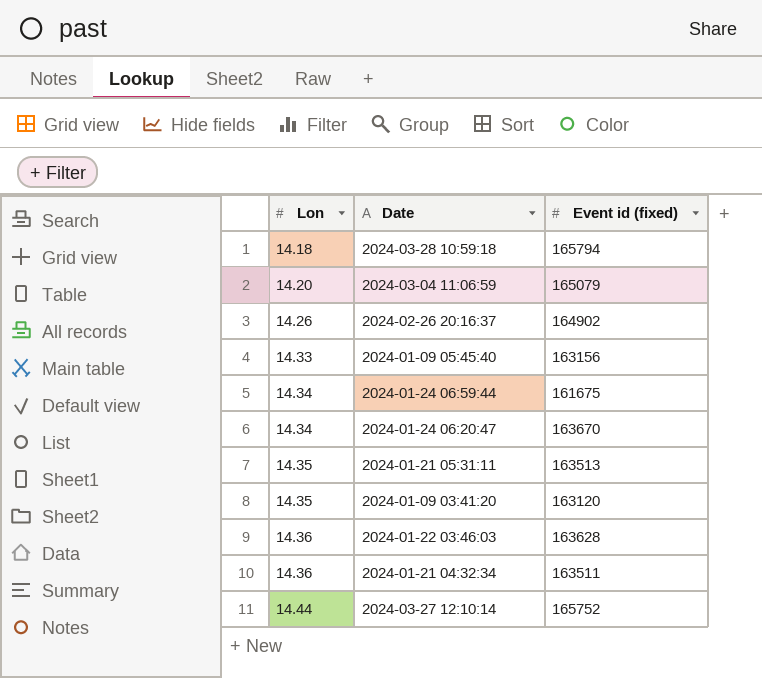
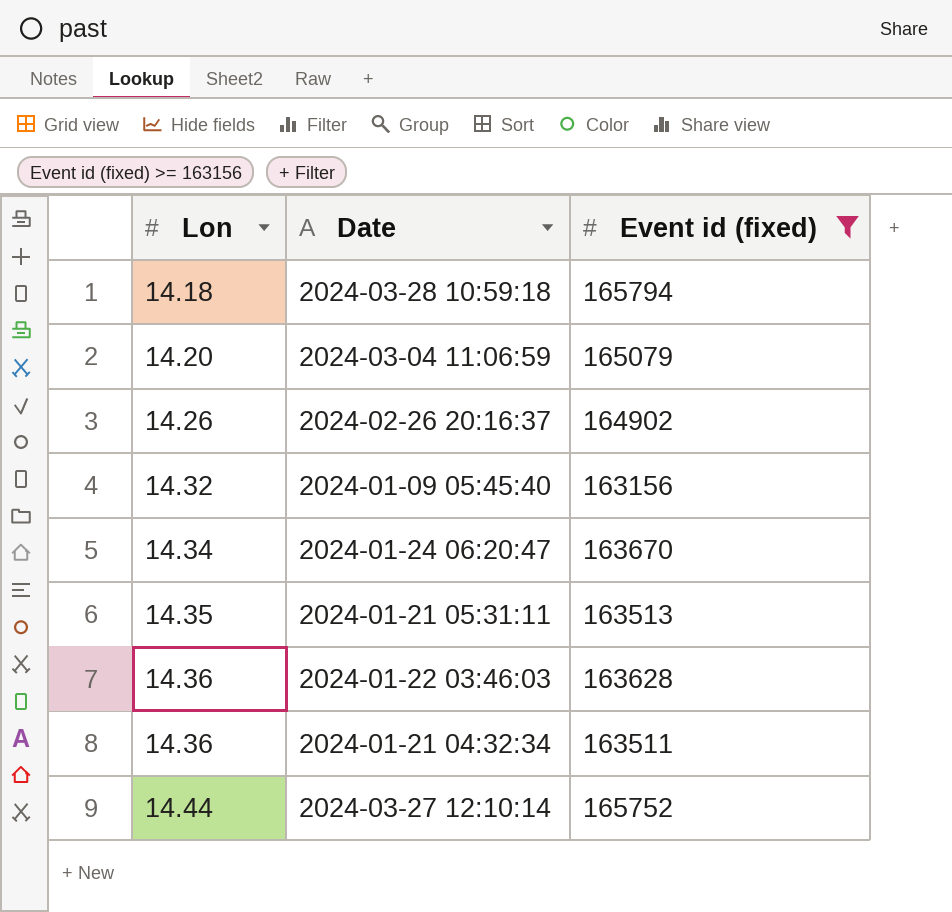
filter: none -> Event id (fixed) >= 163156
2024-01-09 05:45:40 | Lon: 14.33 -> 14.32

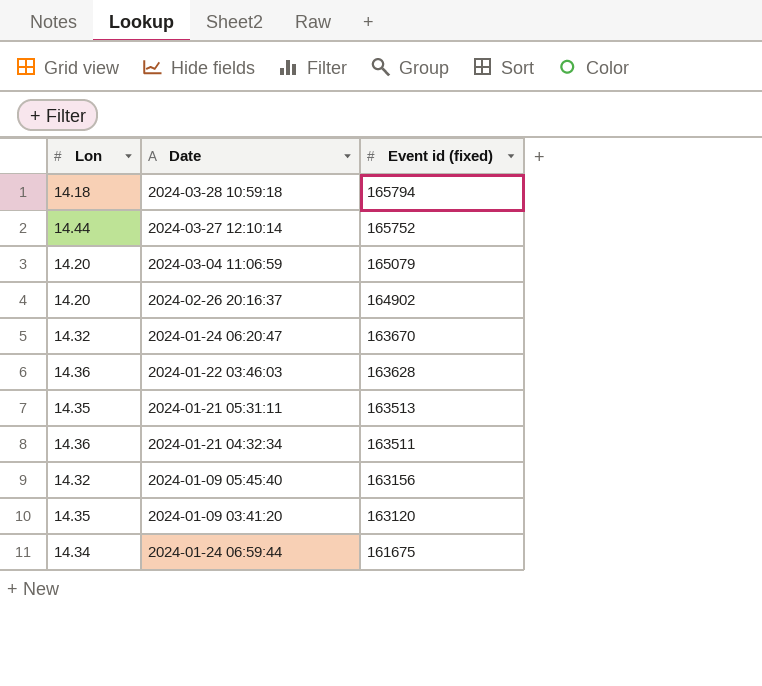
filter: Event id (fixed) >= 163156 -> none
row order: Lon ascending -> Event id (fixed) descending
2024-02-26 20:16:37 | Lon: 14.26 -> 14.20
2024-01-24 06:20:47 | Lon: 14.34 -> 14.32

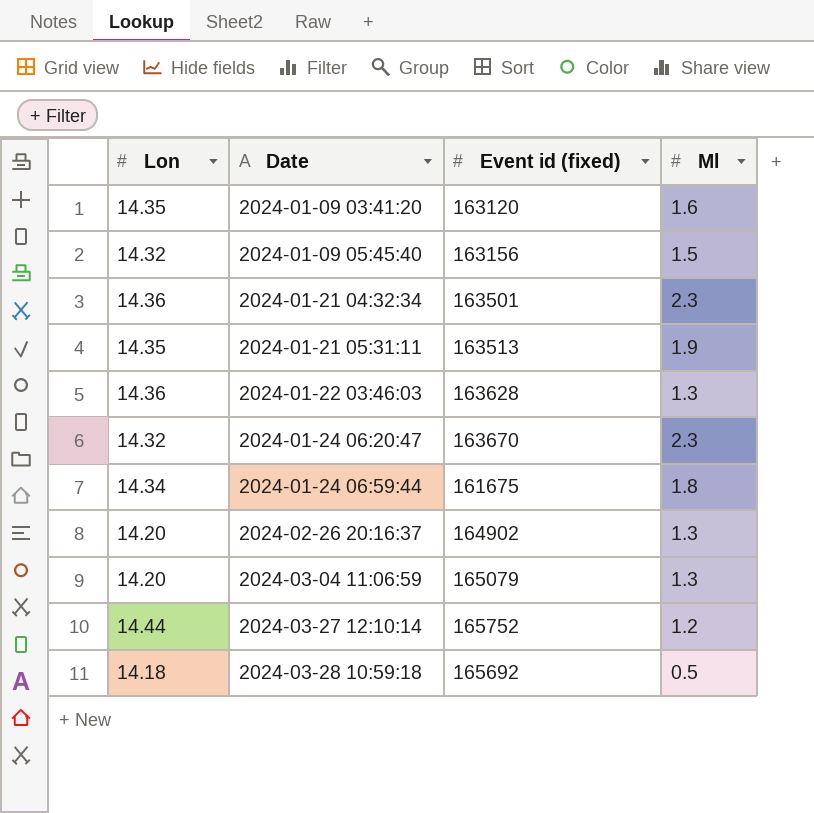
row order: Event id (fixed) descending -> Date ascending
column Ml | position: none -> 4
2024-01-21 04:32:34 | Event id (fixed): 163511 -> 163501
2024-03-28 10:59:18 | Event id (fixed): 165794 -> 165692

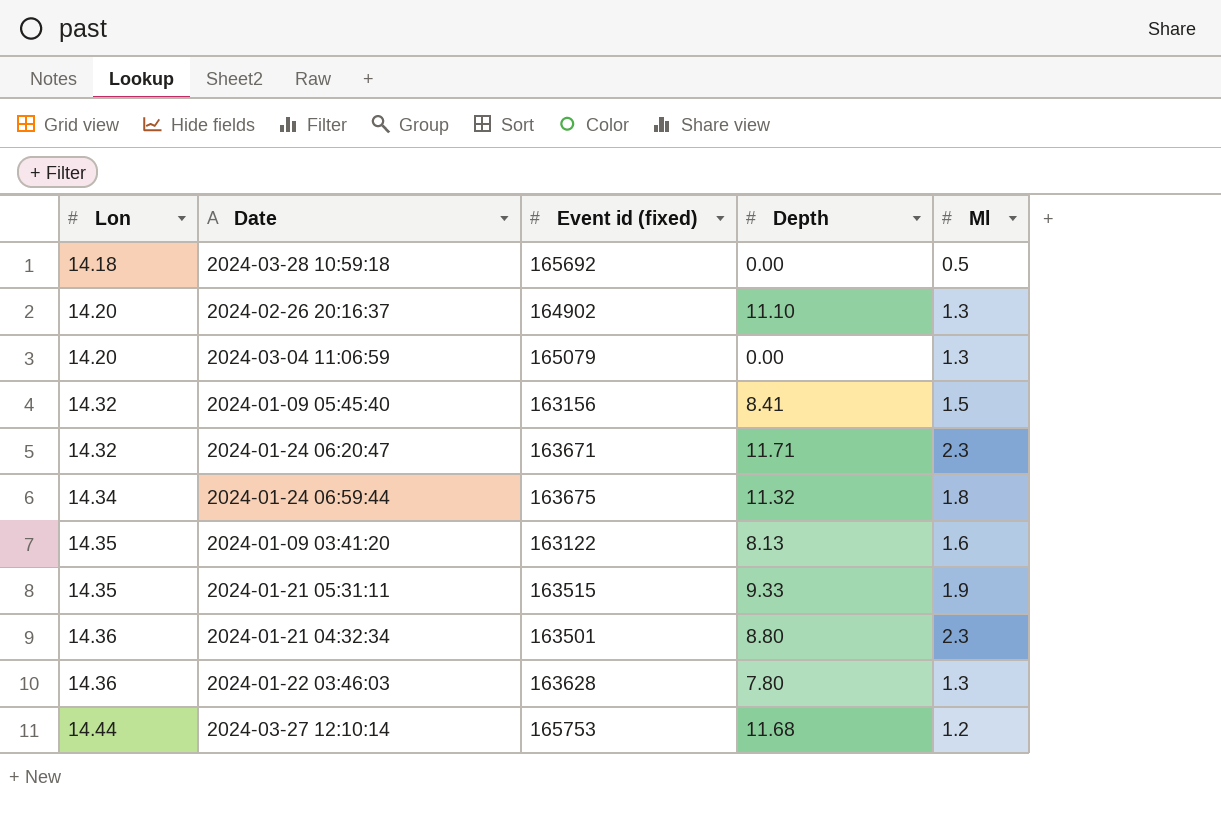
row order: Date ascending -> Lon ascending
column Depth | position: none -> 4
2024-01-24 06:20:47 | Event id (fixed): 163670 -> 163671
2024-01-24 06:59:44 | Event id (fixed): 161675 -> 163675
2024-01-09 03:41:20 | Event id (fixed): 163120 -> 163122
2024-01-21 05:31:11 | Event id (fixed): 163513 -> 163515
2024-03-27 12:10:14 | Event id (fixed): 165752 -> 165753

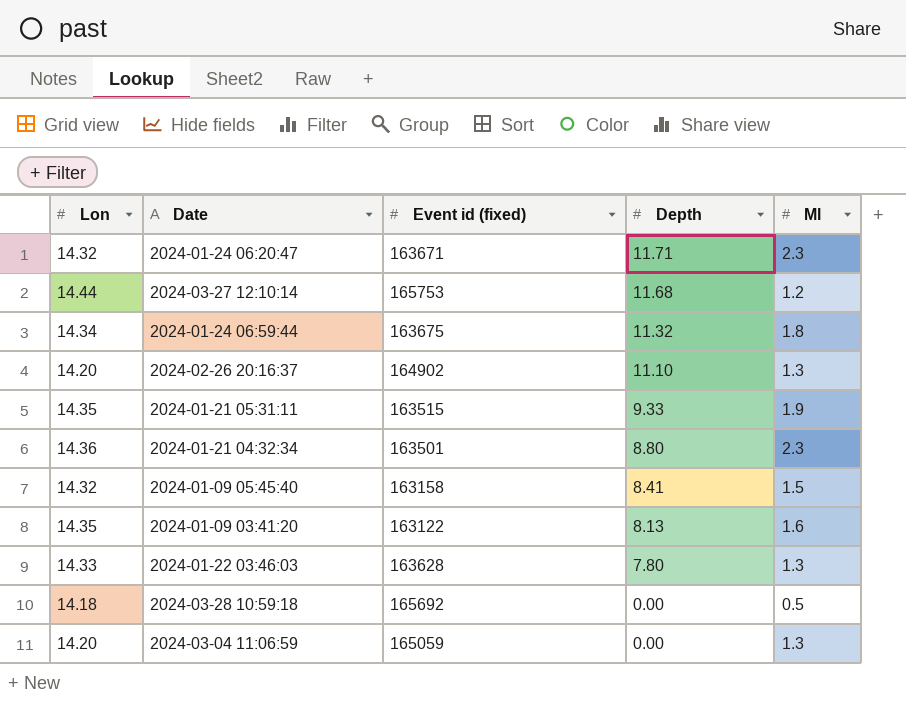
row order: Lon ascending -> Depth descending
2024-01-09 05:45:40 | Event id (fixed): 163156 -> 163158
2024-01-22 03:46:03 | Lon: 14.36 -> 14.33
2024-03-04 11:06:59 | Event id (fixed): 165079 -> 165059

